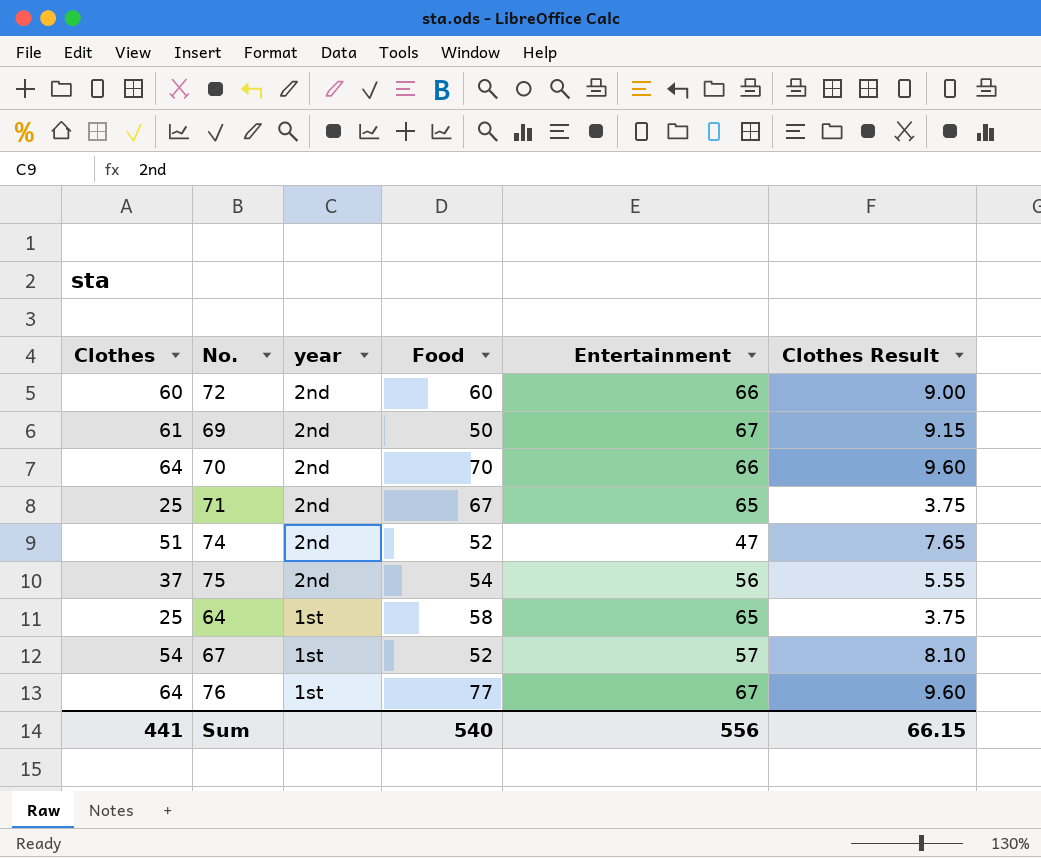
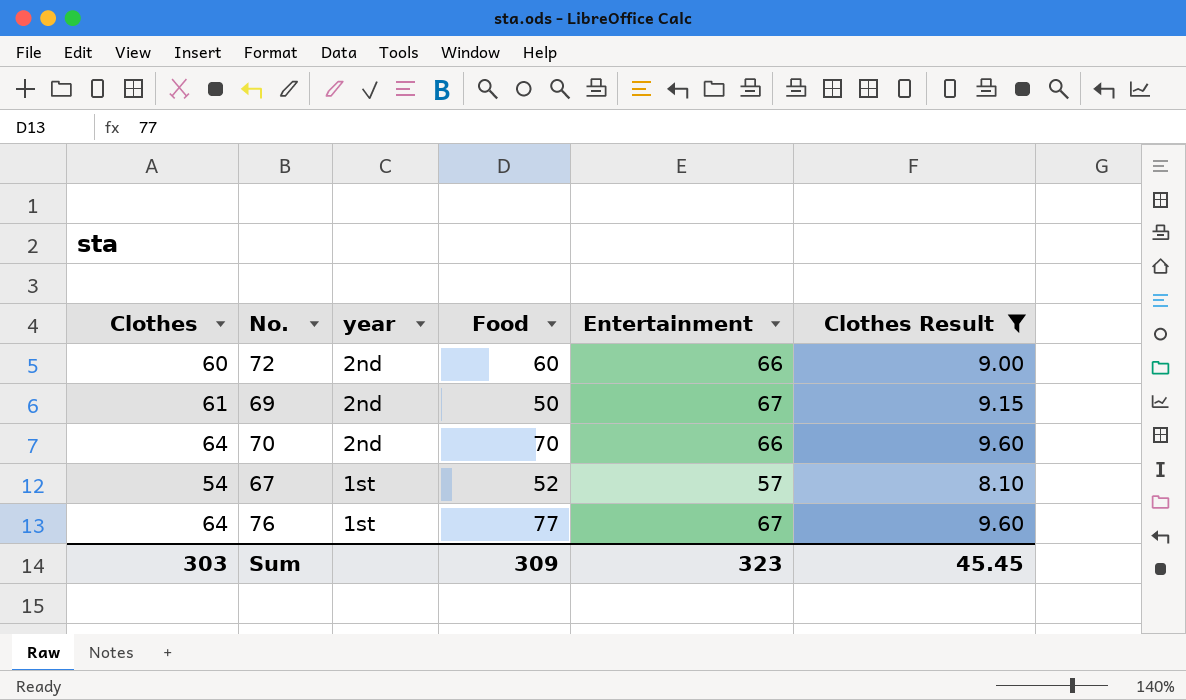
filter: none -> Clothes Result >= 8.10
Sum | Clothes: 441 -> 303
Sum | Food: 540 -> 309
Sum | Entertainment: 556 -> 323
Sum | Clothes Result: 66.15 -> 45.45

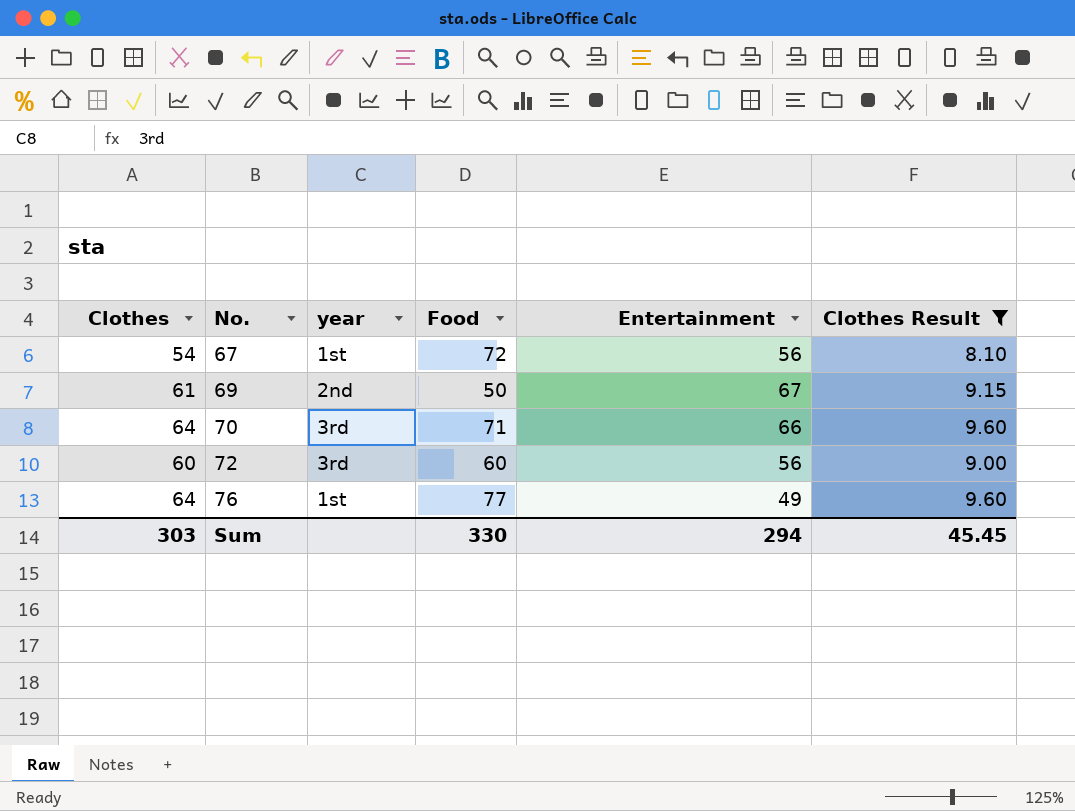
row order: year descending -> No. ascending
67 | Food: 52 -> 72
67 | Entertainment: 57 -> 56
70 | year: 2nd -> 3rd
70 | Food: 70 -> 71
72 | year: 2nd -> 3rd
72 | Entertainment: 66 -> 56
76 | Entertainment: 67 -> 49
Sum | Food: 309 -> 330
Sum | Entertainment: 323 -> 294

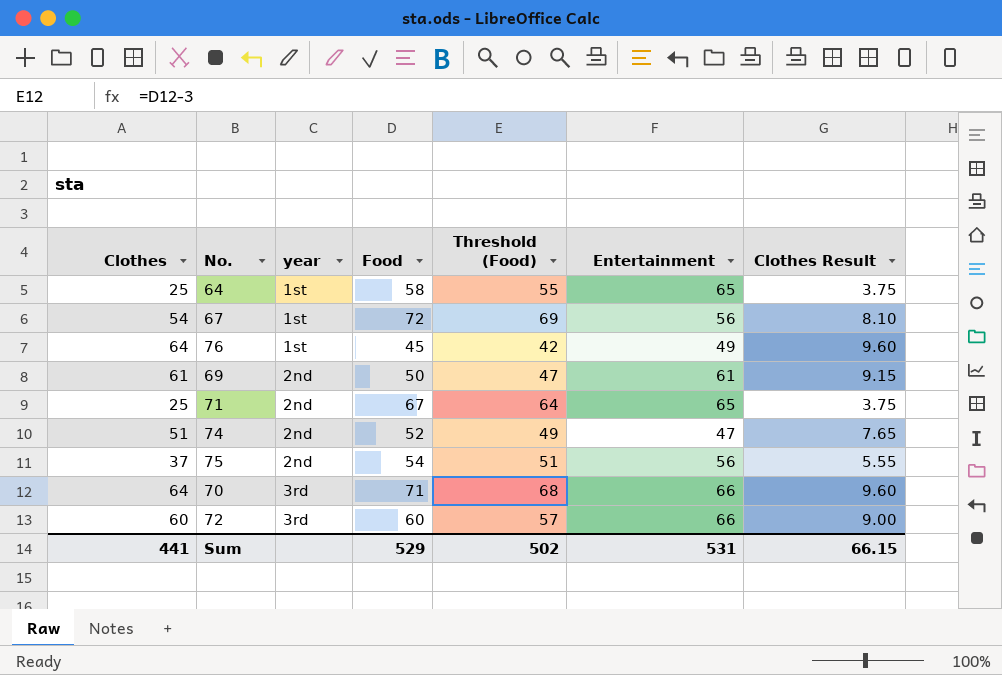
filter: Clothes Result >= 8.10 -> none
row order: No. ascending -> year ascending
column Threshold (Food) | formula: none -> [Food] - 3
76 | Food: 77 -> 45
69 | Entertainment: 67 -> 61
72 | Entertainment: 56 -> 66
Sum | Clothes: 303 -> 441
Sum | Food: 330 -> 529
Sum | Entertainment: 294 -> 531
Sum | Clothes Result: 45.45 -> 66.15

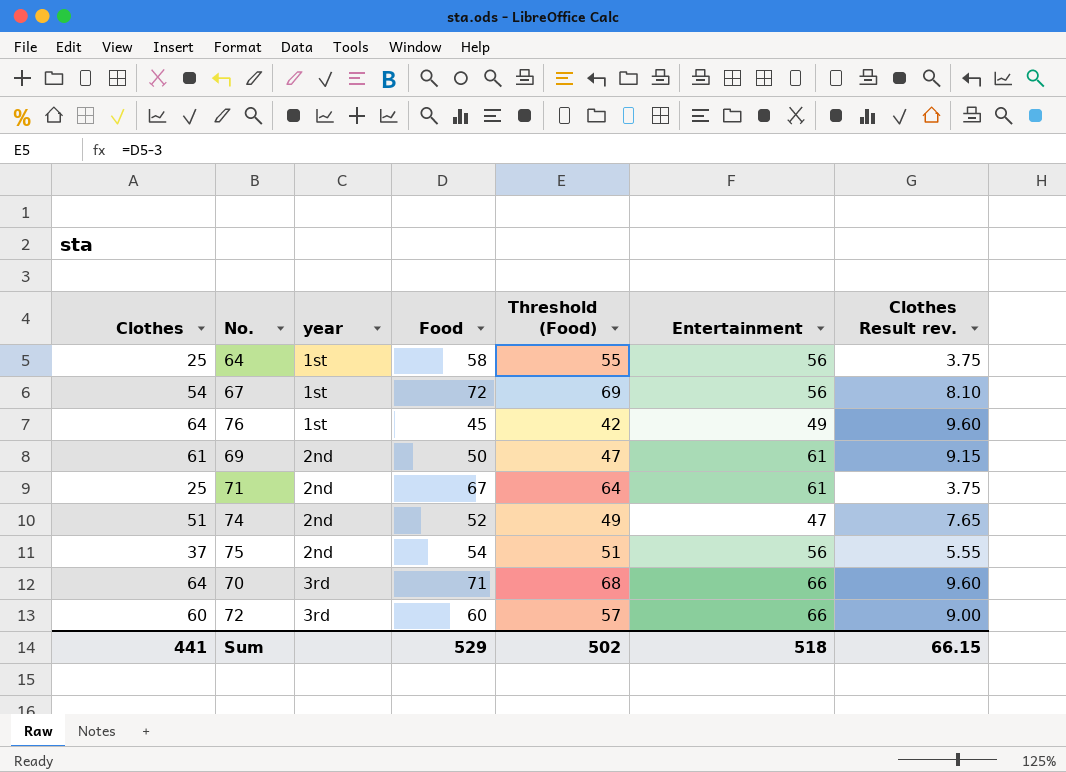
column name: Clothes Result -> Clothes Result rev.
64 | Entertainment: 65 -> 56
71 | Entertainment: 65 -> 61
Sum | Entertainment: 531 -> 518

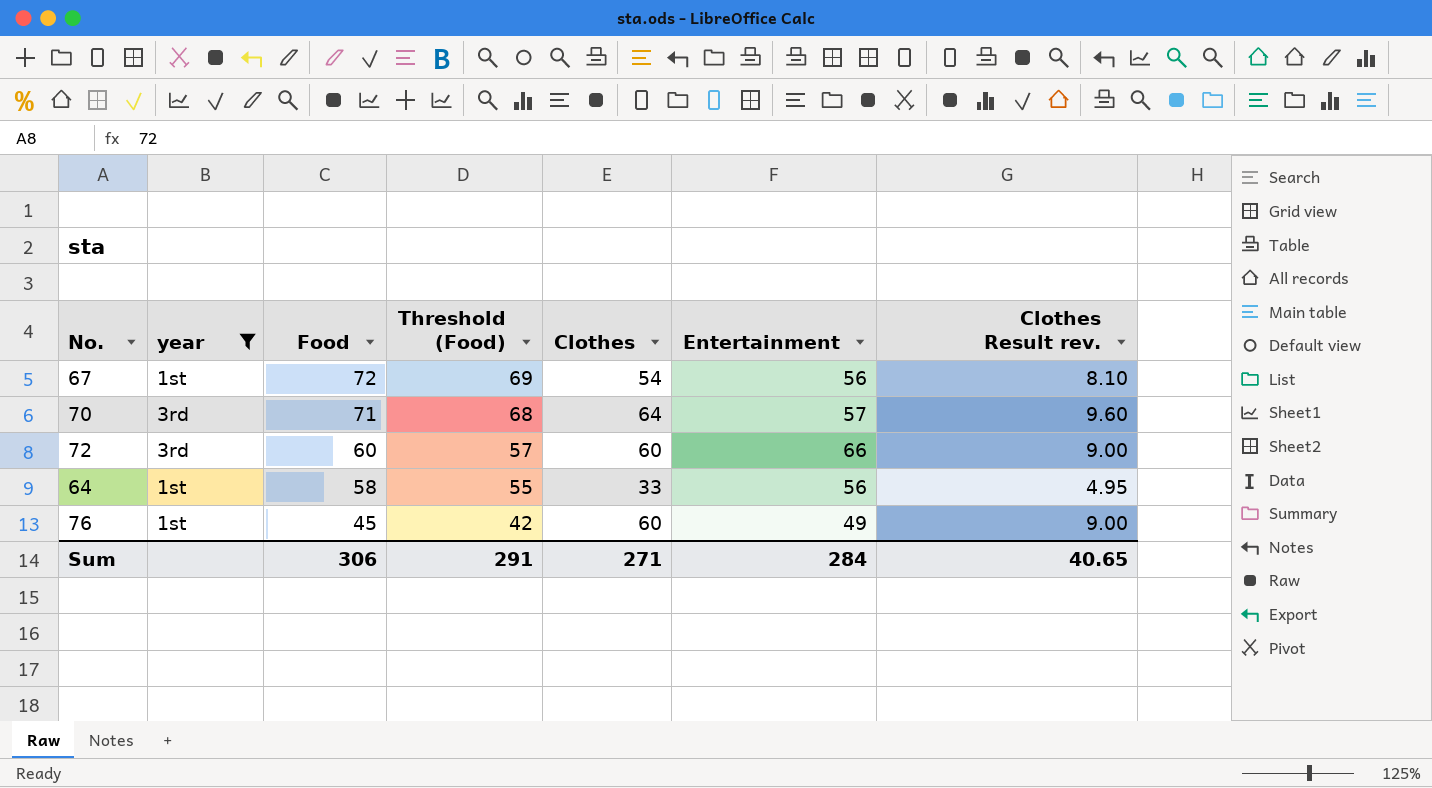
filter: none -> year != 2nd
row order: year ascending -> Food descending
column Clothes | position: 1 -> 5
70 | Entertainment: 66 -> 57
64 | Clothes: 25 -> 33
64 | Clothes Result rev.: 3.75 -> 4.95
76 | Clothes: 64 -> 60
76 | Clothes Result rev.: 9.60 -> 9.00
Sum | Food: 529 -> 306
Sum | Threshold (Food): 502 -> 291
Sum | Clothes: 441 -> 271
Sum | Entertainment: 518 -> 284
Sum | Clothes Result rev.: 66.15 -> 40.65

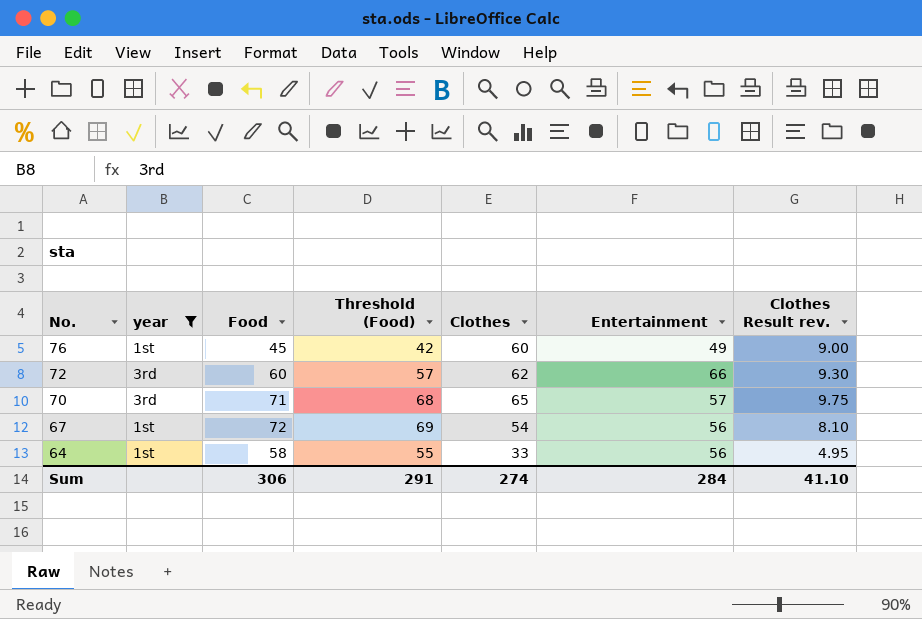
row order: Food descending -> No. descending
72 | Clothes: 60 -> 62
72 | Clothes Result rev.: 9.00 -> 9.30
70 | Clothes: 64 -> 65
70 | Clothes Result rev.: 9.60 -> 9.75
Sum | Clothes: 271 -> 274
Sum | Clothes Result rev.: 40.65 -> 41.10

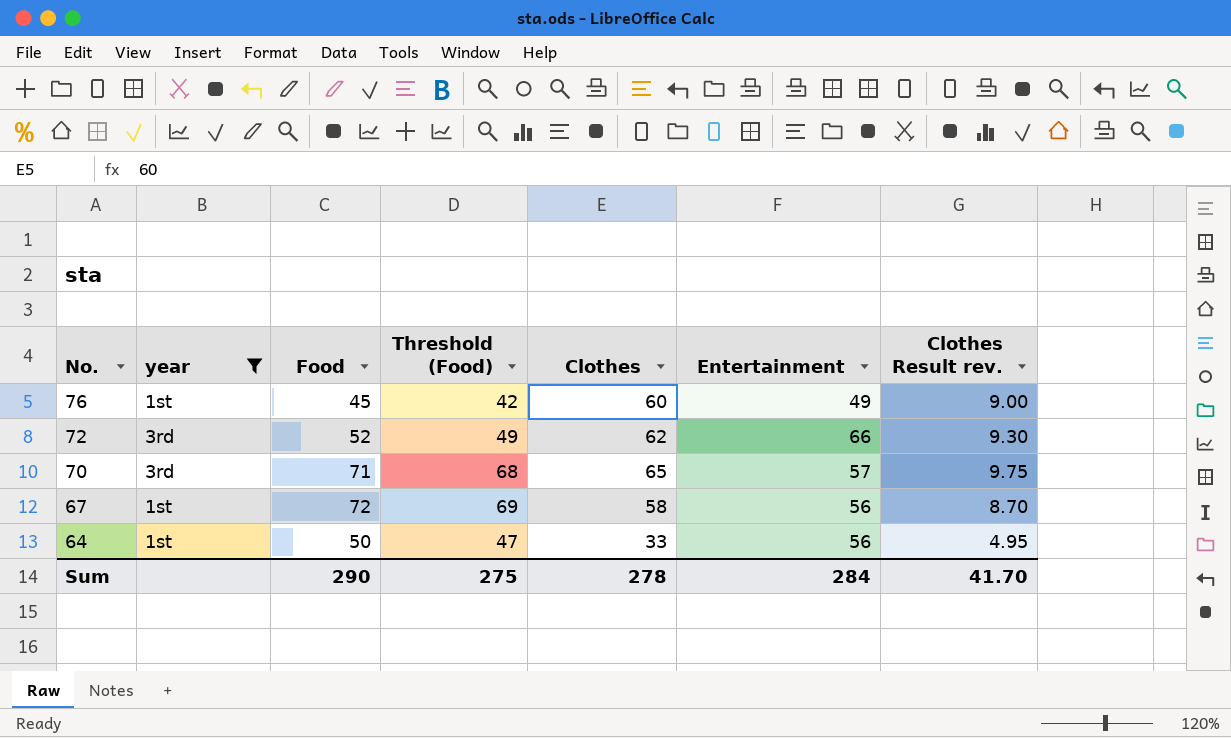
72 | Food: 60 -> 52
72 | Threshold (Food): 57 -> 49
67 | Clothes: 54 -> 58
67 | Clothes Result rev.: 8.10 -> 8.70
64 | Food: 58 -> 50
64 | Threshold (Food): 55 -> 47
Sum | Food: 306 -> 290
Sum | Threshold (Food): 291 -> 275
Sum | Clothes: 274 -> 278
Sum | Clothes Result rev.: 41.10 -> 41.70

